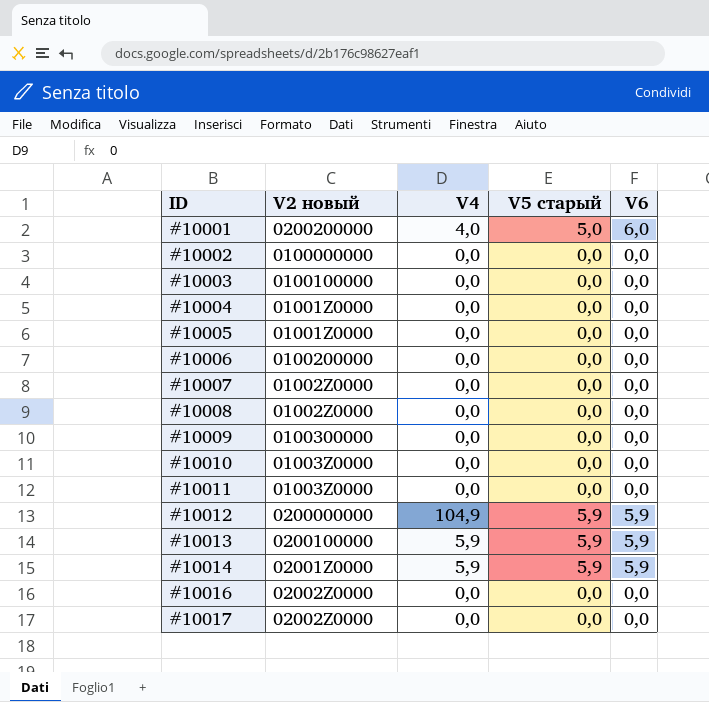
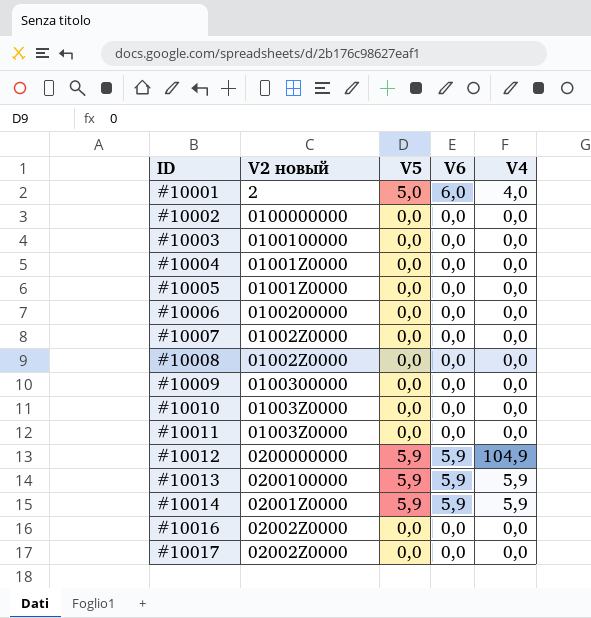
column name: V5 старый -> V5
column V4 | position: 3 -> 5
#10001 | V2 новый: 0200200000 -> 2

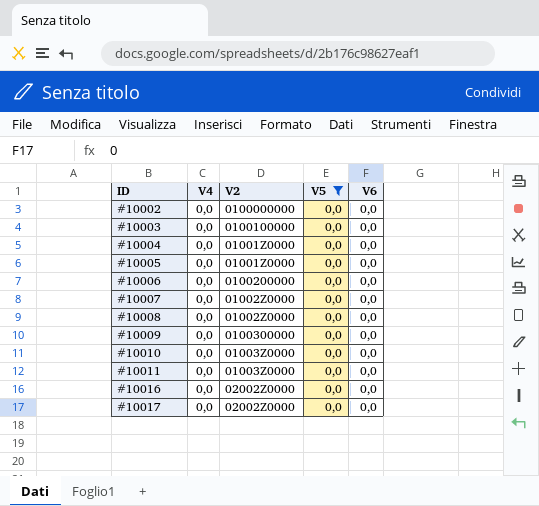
filter: none -> V5 = 0,0
column V4 | position: 5 -> 2
column name: V2 новый -> V2

